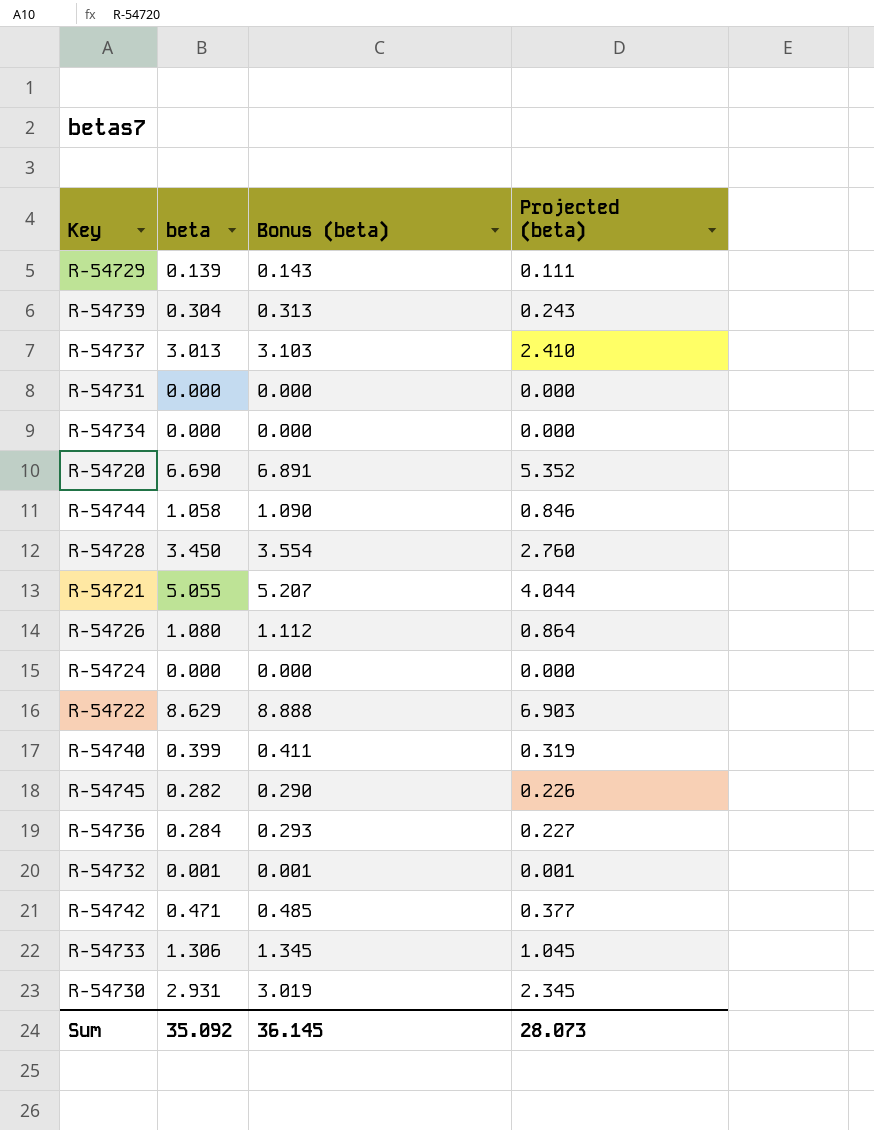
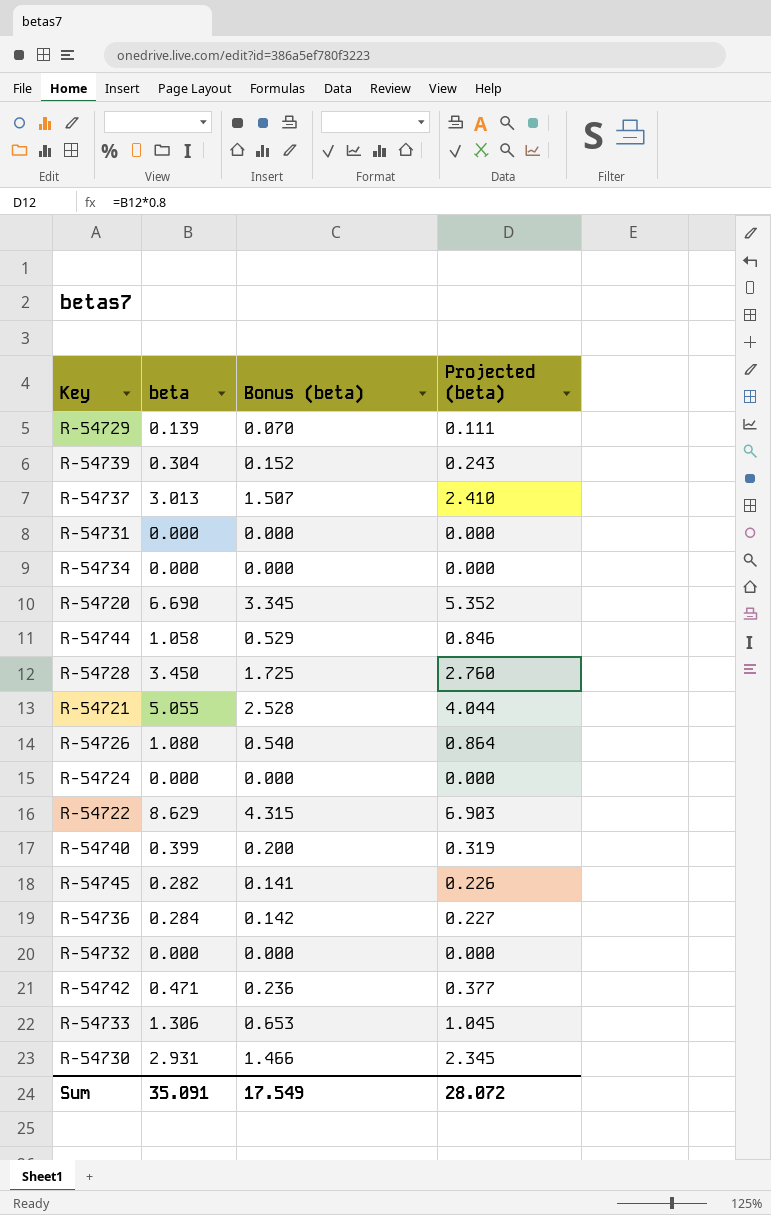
column Bonus (beta) | formula: [beta] * 1.03 -> [beta] * 0.5
R-54732 | beta: 0.001 -> 0.000
R-54732 | Projected (beta): 0.001 -> 0.000
Sum | beta: 35.092 -> 35.091
Sum | Bonus (beta): 36.145 -> 17.549
Sum | Projected (beta): 28.073 -> 28.072

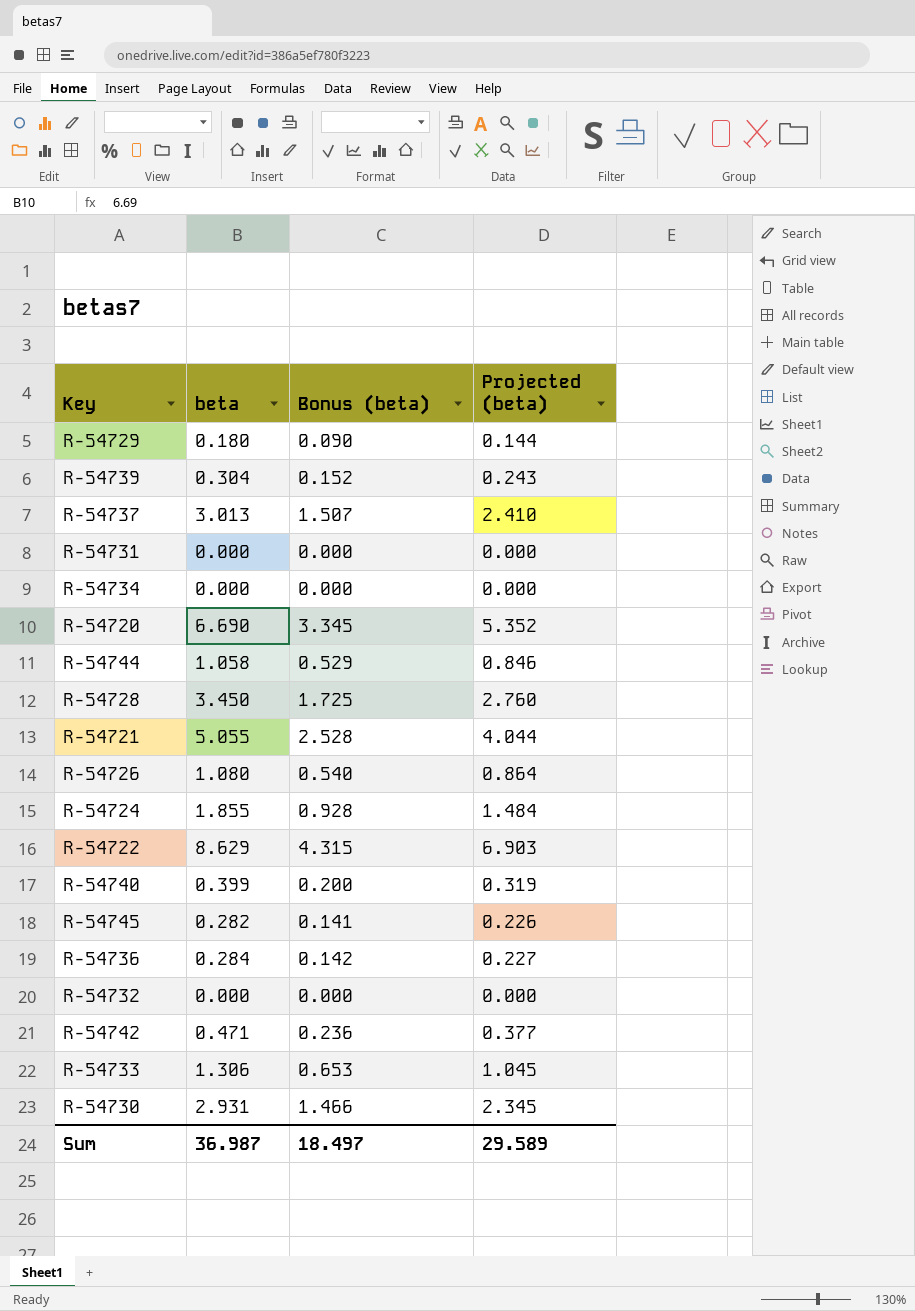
R-54729 | beta: 0.139 -> 0.180
R-54729 | Bonus (beta): 0.070 -> 0.090
R-54729 | Projected (beta): 0.111 -> 0.144
R-54724 | beta: 0.000 -> 1.855
R-54724 | Bonus (beta): 0.000 -> 0.928
R-54724 | Projected (beta): 0.000 -> 1.484
Sum | beta: 35.091 -> 36.987
Sum | Bonus (beta): 17.549 -> 18.497
Sum | Projected (beta): 28.072 -> 29.589

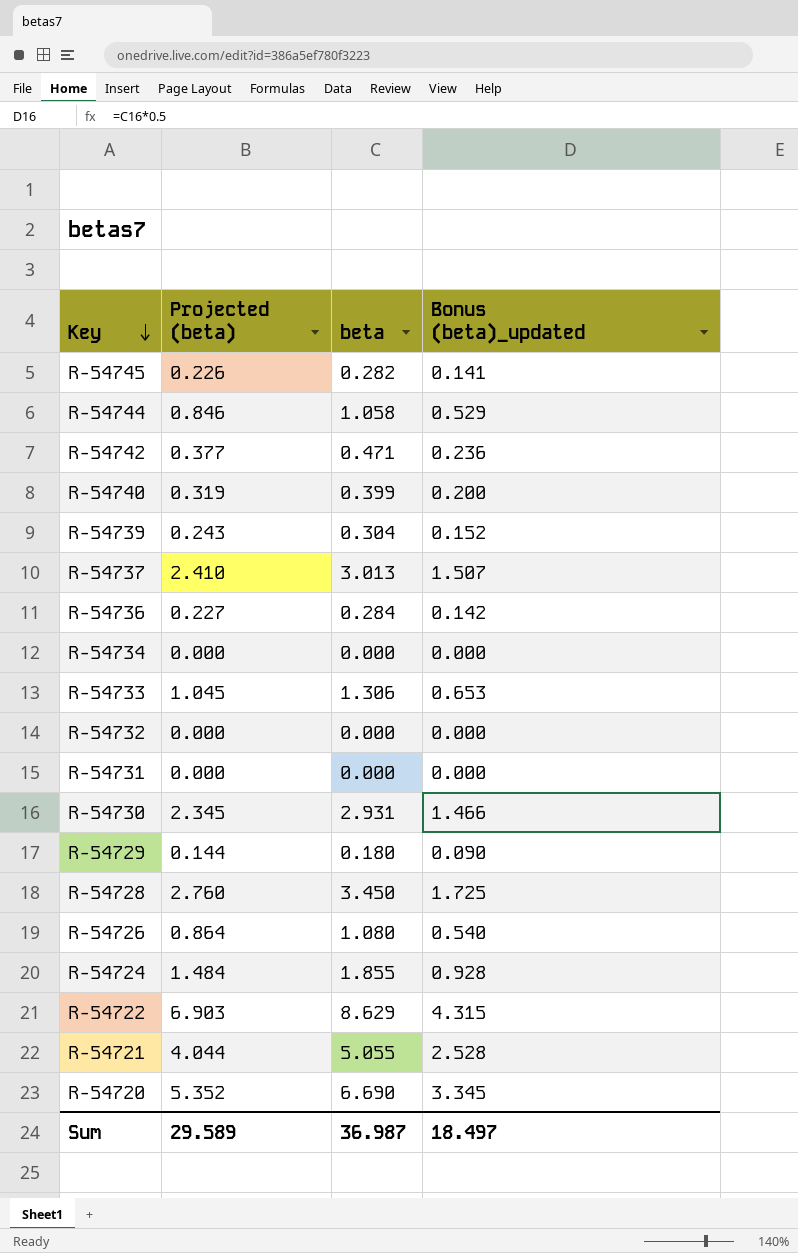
row order: none -> Key descending
column Projected (beta) | position: 4 -> 2
column name: Bonus (beta) -> Bonus (beta)_updated

